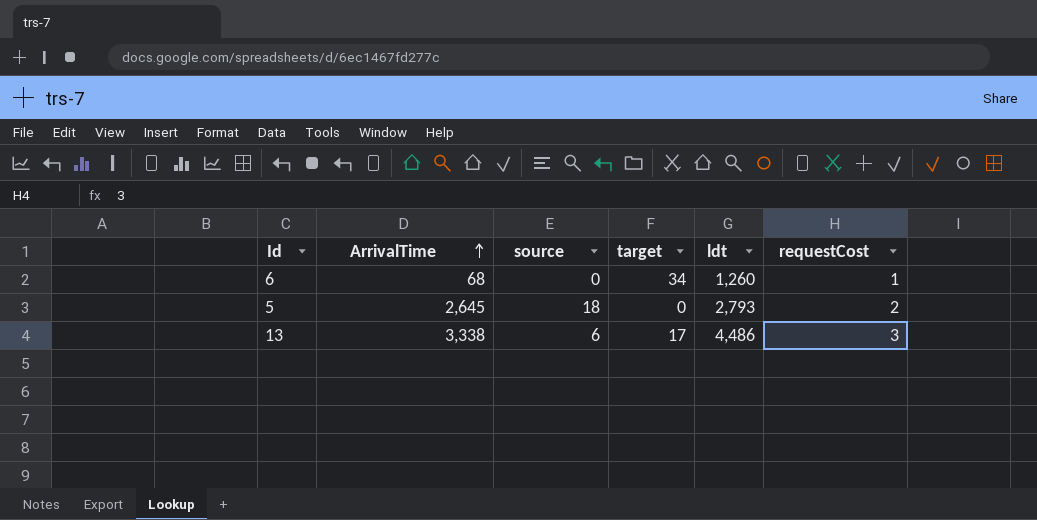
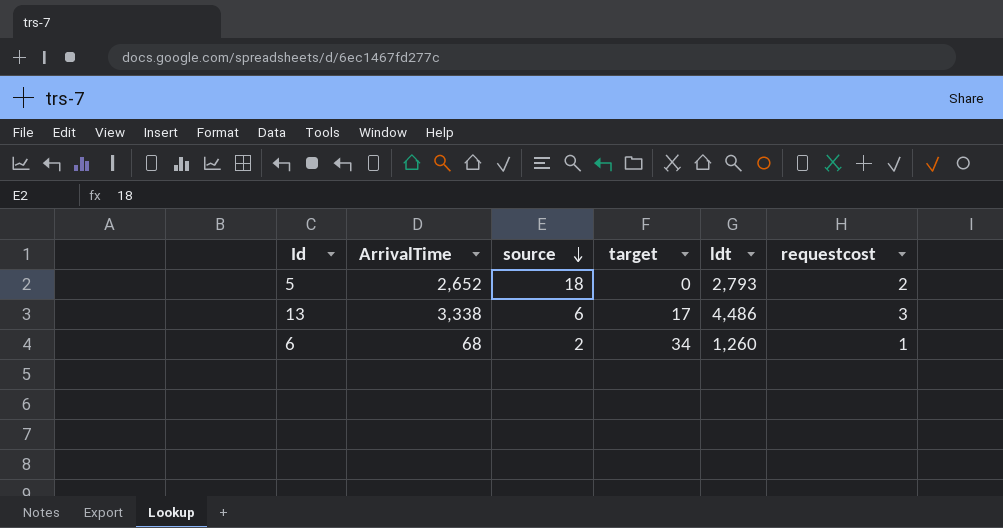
row order: ArrivalTime ascending -> source descending
column name: requestCost -> requestcost
5 | ArrivalTime: 2,645 -> 2,652
6 | source: 0 -> 2

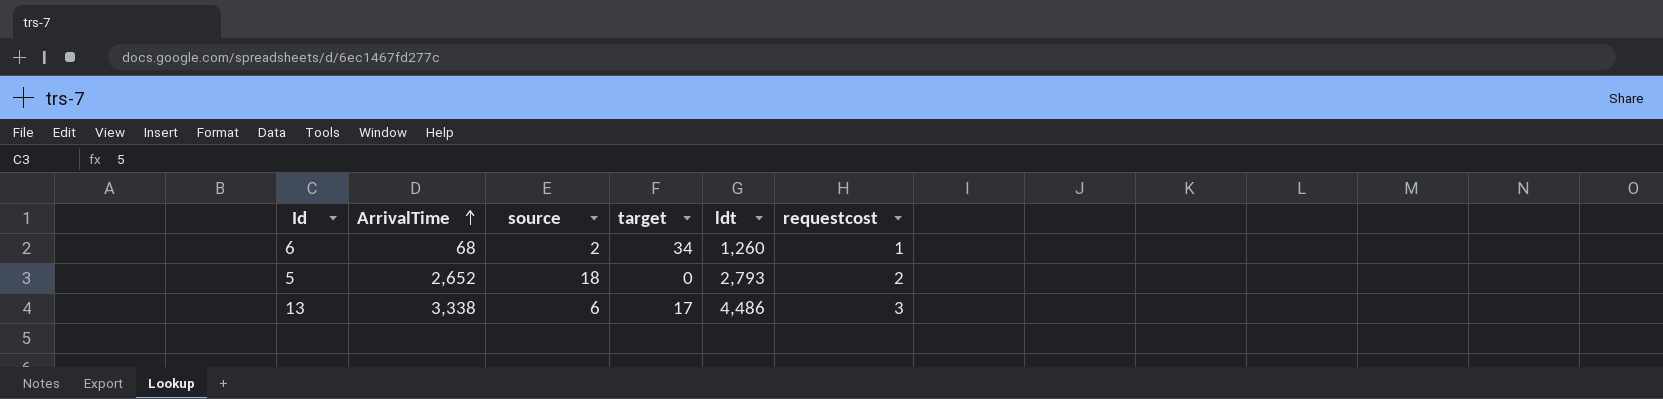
row order: source descending -> ArrivalTime ascending

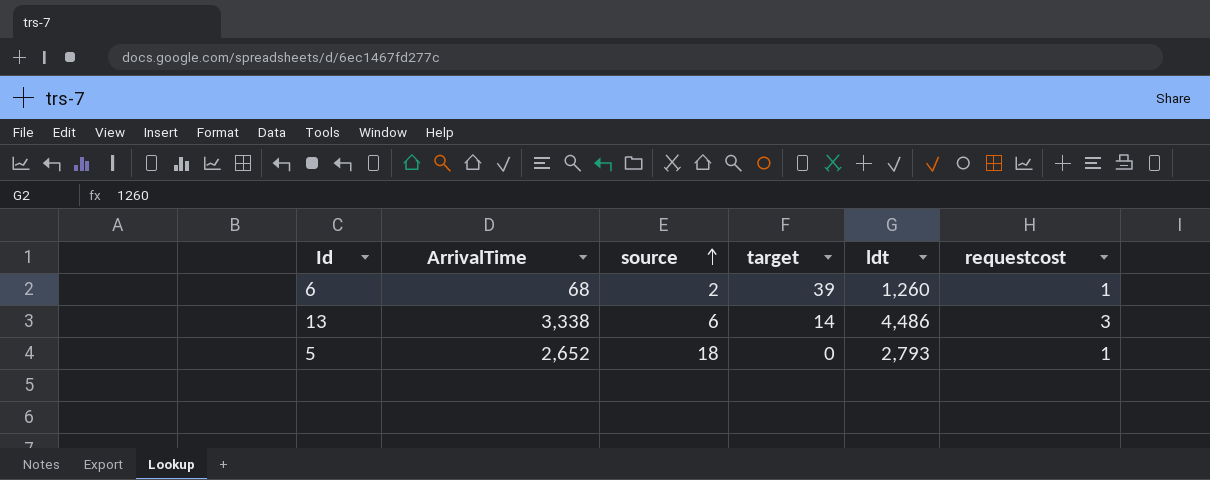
row order: ArrivalTime ascending -> source ascending
6 | target: 34 -> 39
13 | target: 17 -> 14
5 | requestcost: 2 -> 1

